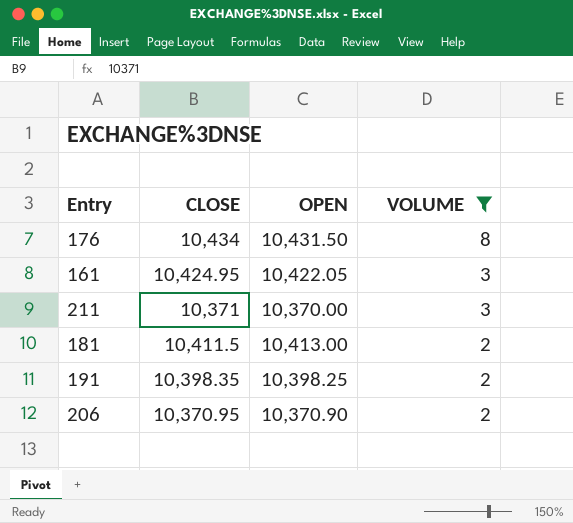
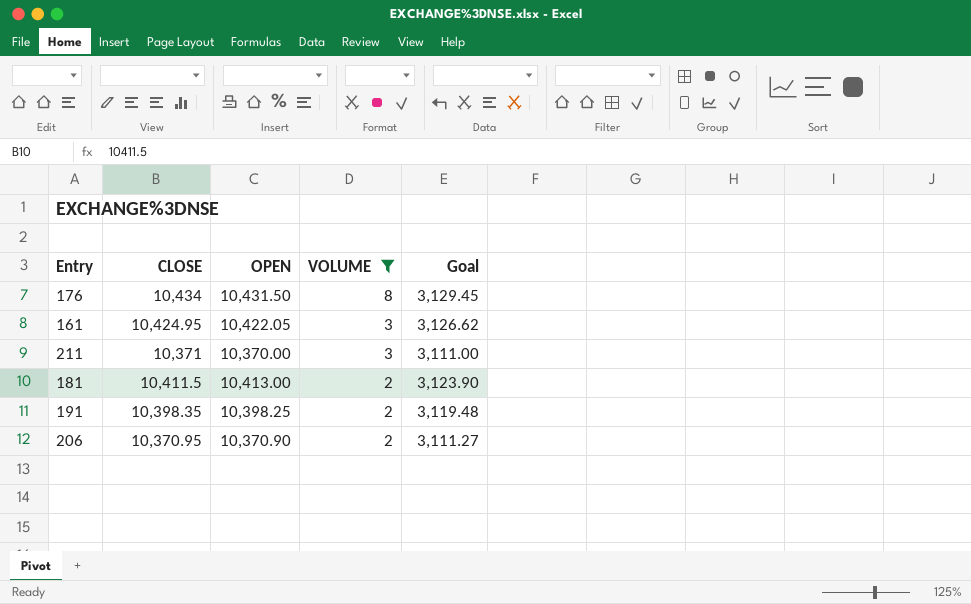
column Goal | formula: none -> [OPEN] * 0.3

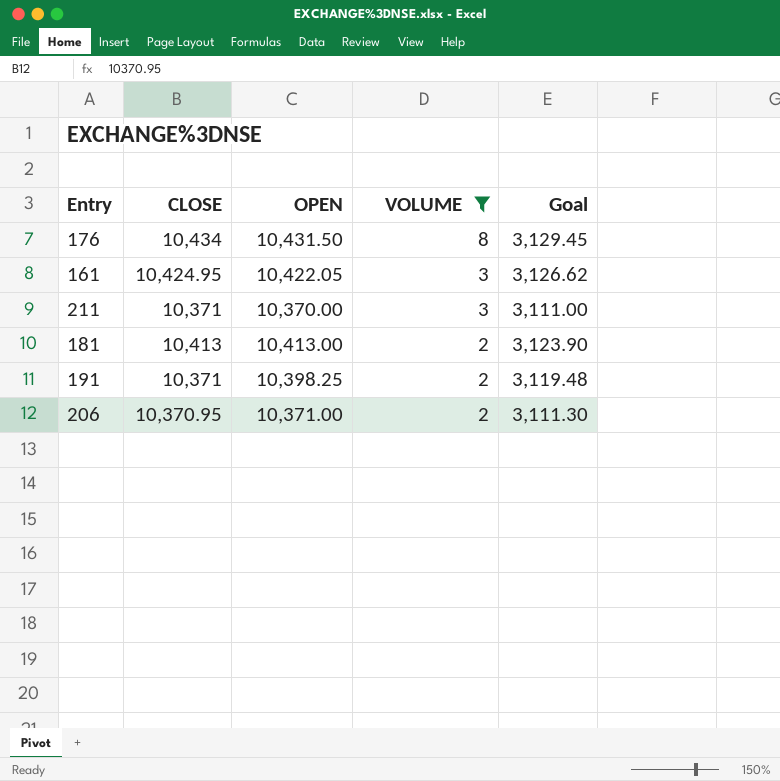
181 | CLOSE: 10,411.5 -> 10,413
191 | CLOSE: 10,398.35 -> 10,371
206 | OPEN: 10,370.90 -> 10,371.00
206 | Goal: 3,111.27 -> 3,111.30

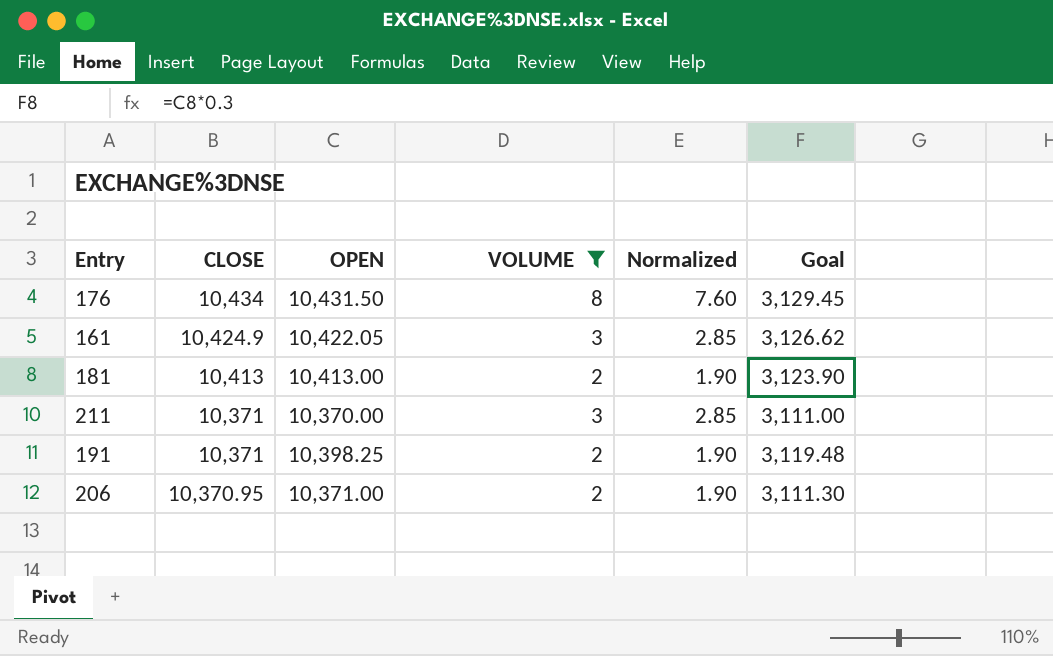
row order: VOLUME descending -> CLOSE descending
column Normalized | formula: none -> [VOLUME] * 0.95
161 | CLOSE: 10,424.95 -> 10,424.9

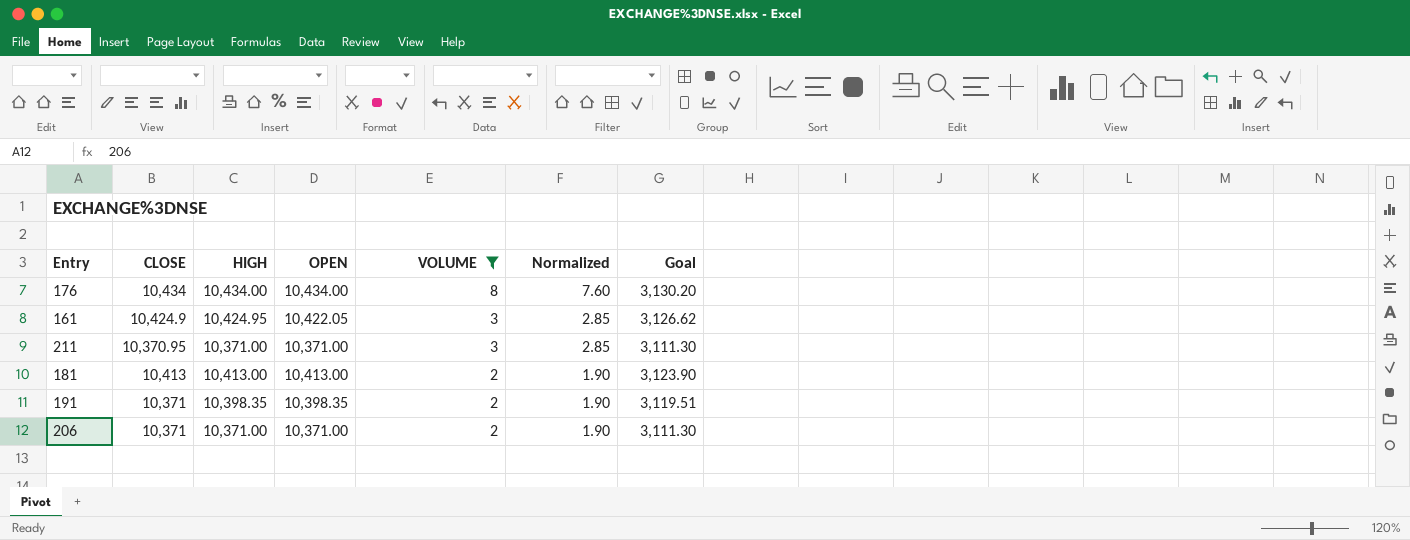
row order: CLOSE descending -> VOLUME descending
column HIGH | position: none -> 3
176 | OPEN: 10,431.50 -> 10,434.00
176 | Goal: 3,129.45 -> 3,130.20
211 | CLOSE: 10,371 -> 10,370.95
211 | OPEN: 10,370.00 -> 10,371.00
211 | Goal: 3,111.00 -> 3,111.30
191 | OPEN: 10,398.25 -> 10,398.35
191 | Goal: 3,119.48 -> 3,119.51
206 | CLOSE: 10,370.95 -> 10,371

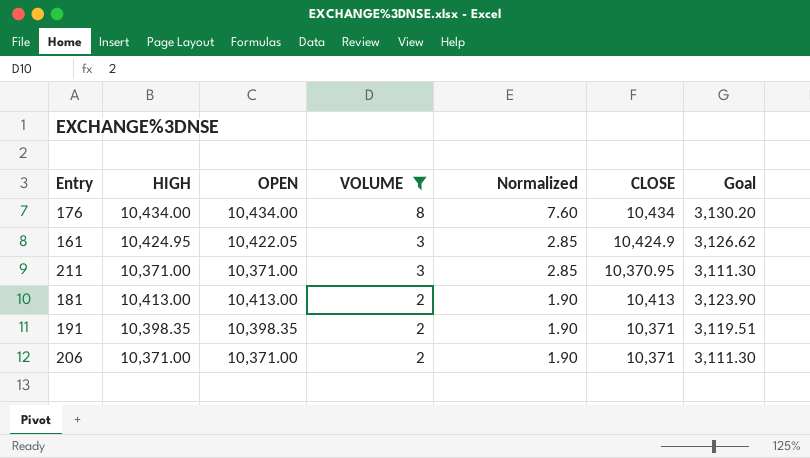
column CLOSE | position: 2 -> 6

